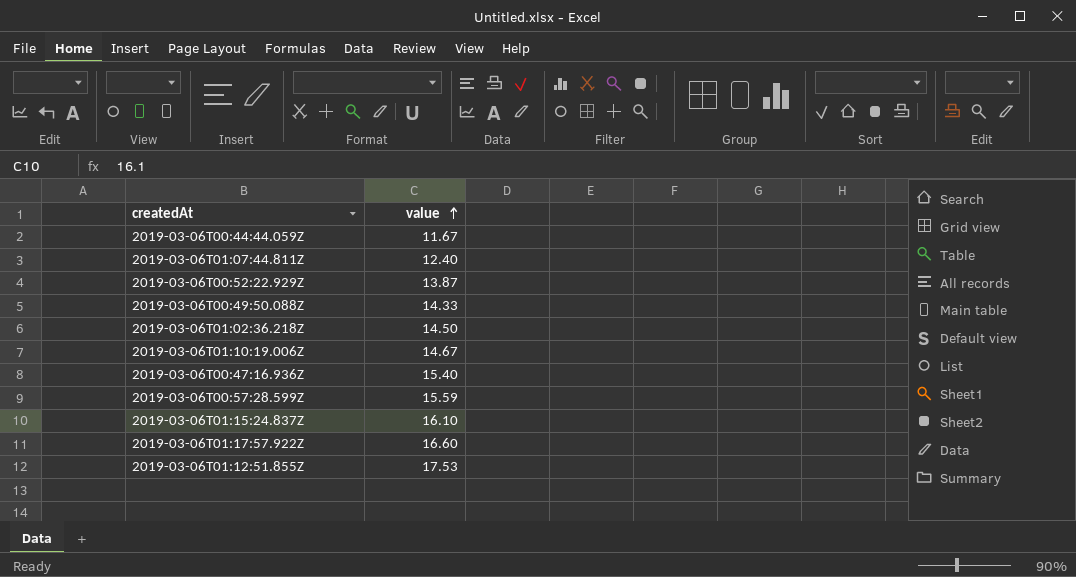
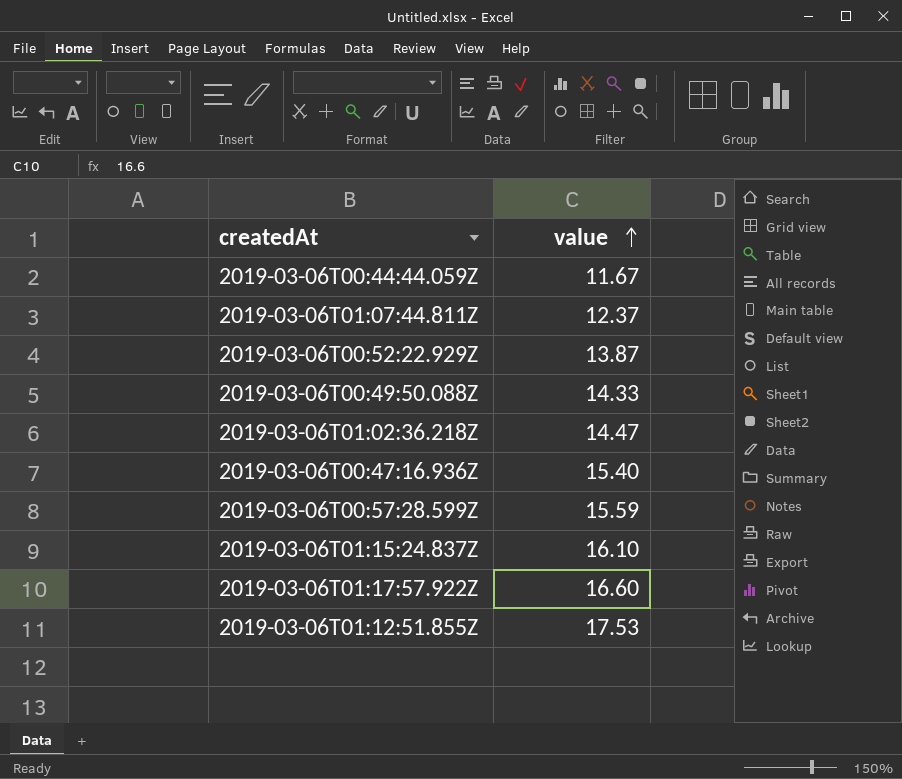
row 2019-03-06T01:10:19.006Z: 14.67 -> none
2019-03-06T01:07:44.811Z | value: 12.40 -> 12.37
2019-03-06T01:02:36.218Z | value: 14.50 -> 14.47

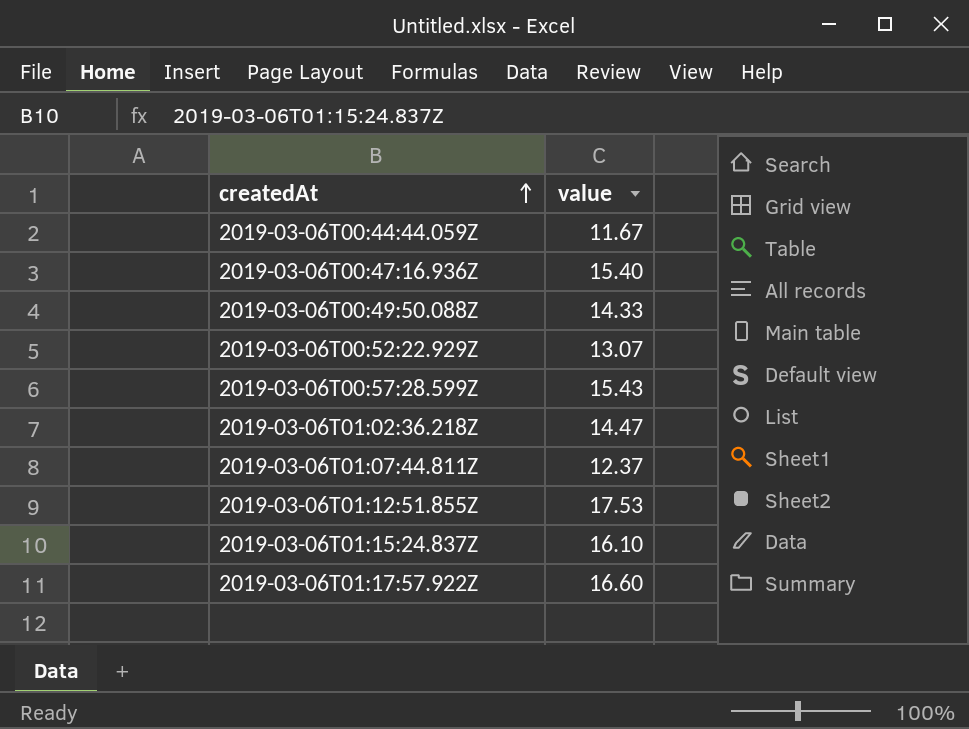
row order: value ascending -> createdAt ascending
2019-03-06T00:52:22.929Z | value: 13.87 -> 13.07
2019-03-06T00:57:28.599Z | value: 15.59 -> 15.43

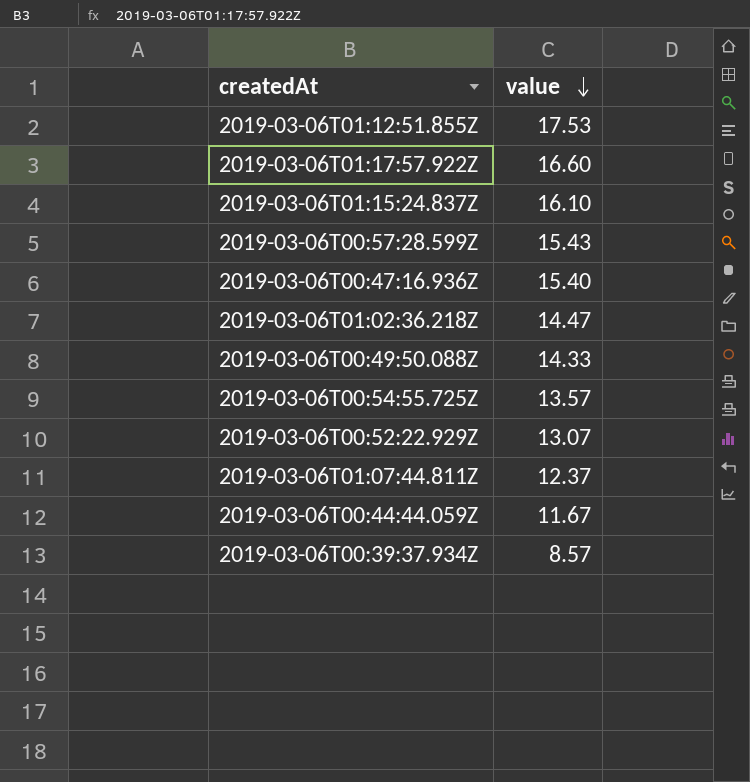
row order: createdAt ascending -> value descending
row 2019-03-06T00:54:55.725Z: none -> 13.57
row 2019-03-06T00:39:37.934Z: none -> 8.57

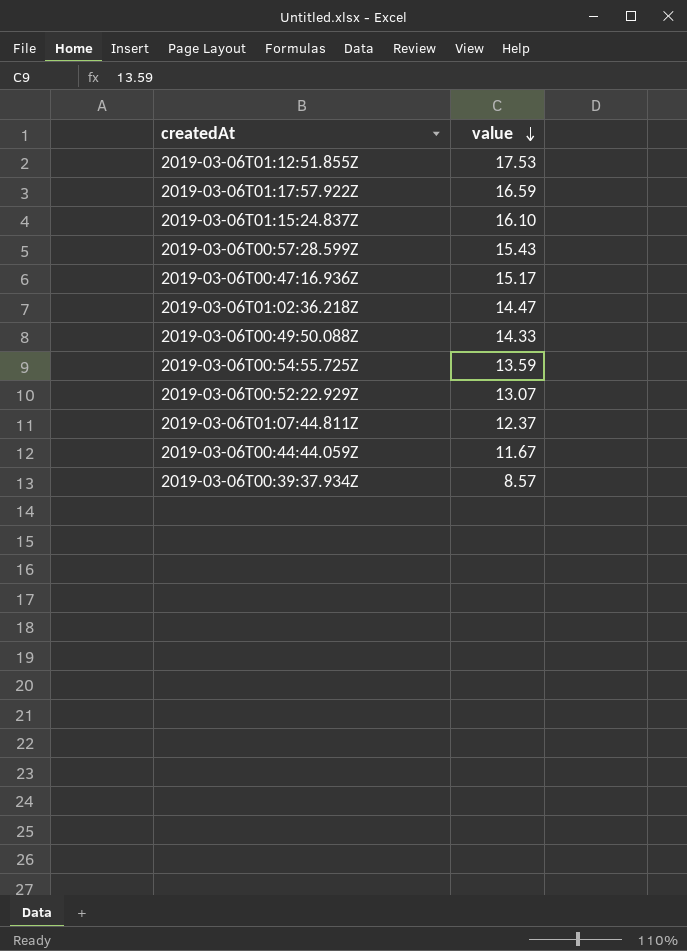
2019-03-06T01:17:57.922Z | value: 16.60 -> 16.59
2019-03-06T00:47:16.936Z | value: 15.40 -> 15.17
2019-03-06T00:54:55.725Z | value: 13.57 -> 13.59

